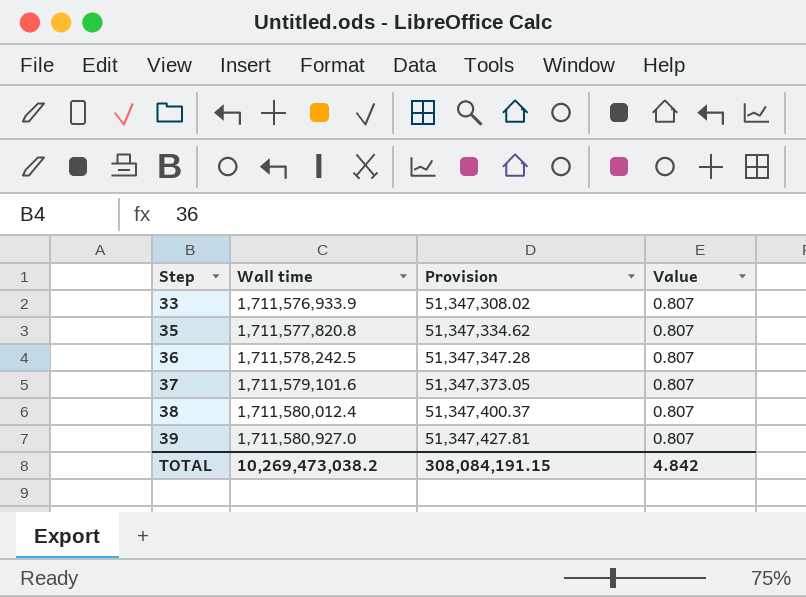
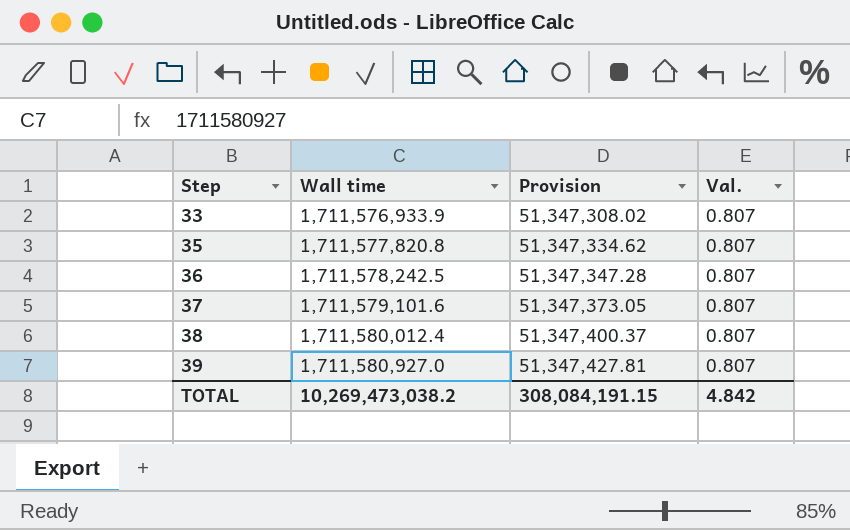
column name: Value -> Val.

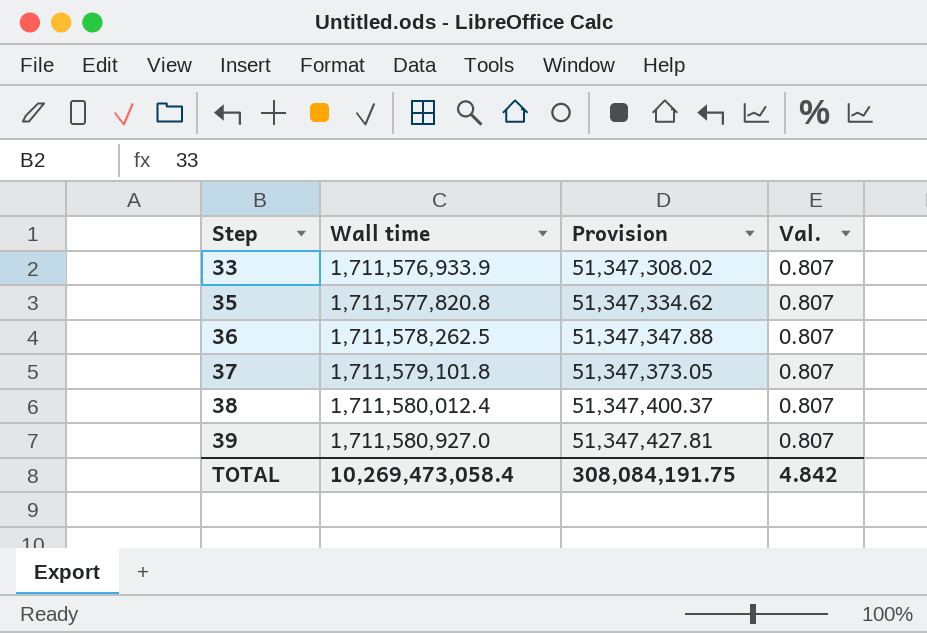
36 | Wall time: 1,711,578,242.5 -> 1,711,578,262.5
36 | Provision: 51,347,347.28 -> 51,347,347.88
37 | Wall time: 1,711,579,101.6 -> 1,711,579,101.8
TOTAL | Wall time: 10,269,473,038.2 -> 10,269,473,058.4
TOTAL | Provision: 308,084,191.15 -> 308,084,191.75

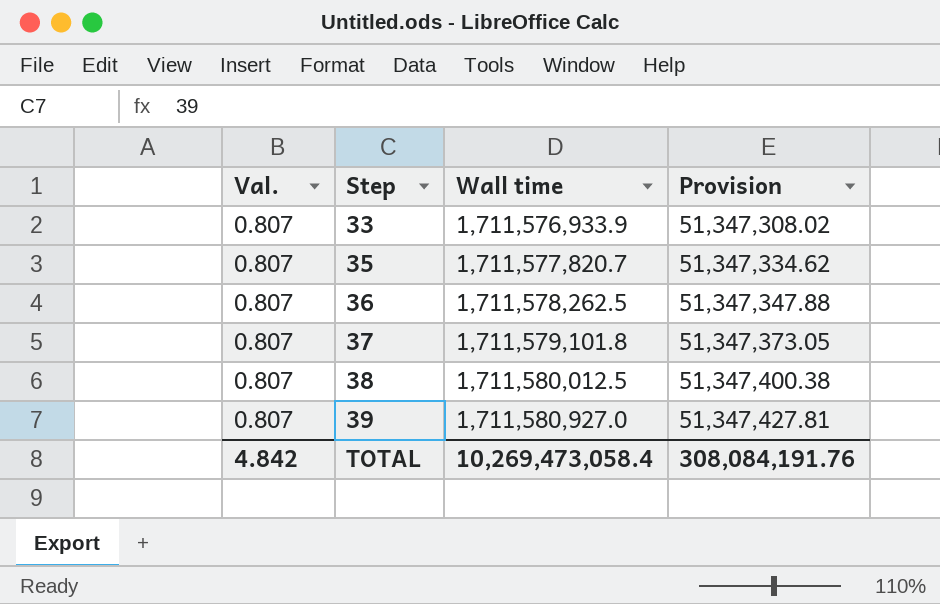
column Val. | position: 4 -> 1
35 | Wall time: 1,711,577,820.8 -> 1,711,577,820.7
38 | Wall time: 1,711,580,012.4 -> 1,711,580,012.5
38 | Provision: 51,347,400.37 -> 51,347,400.38
TOTAL | Provision: 308,084,191.75 -> 308,084,191.76

